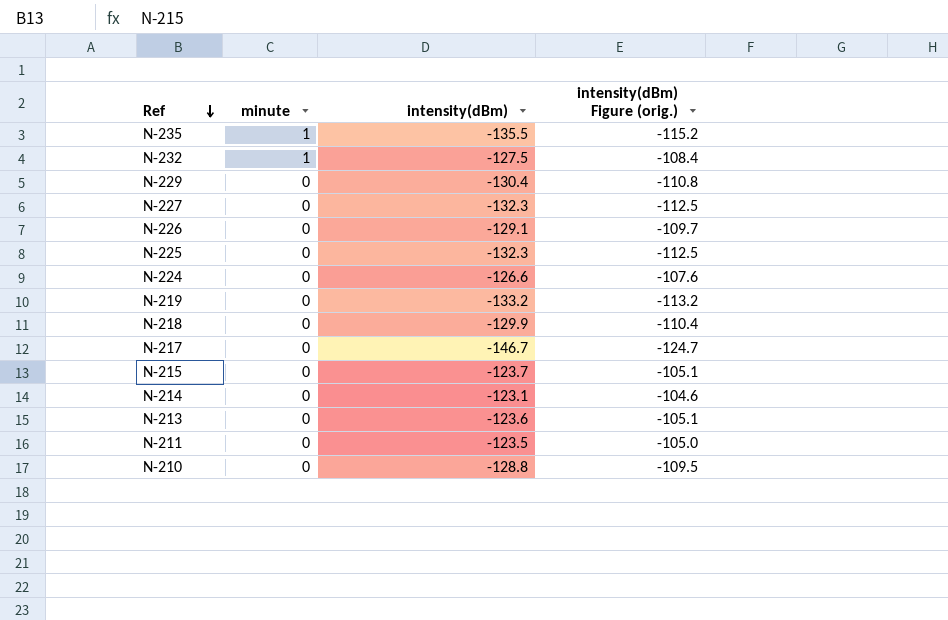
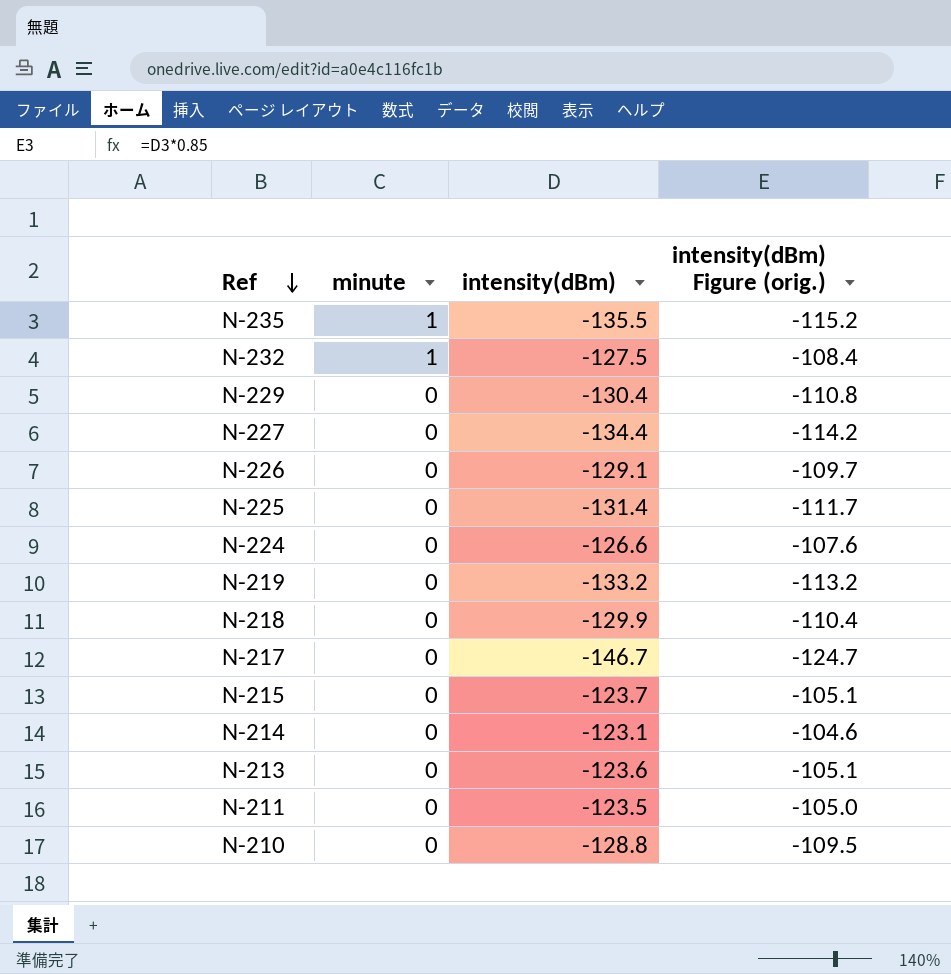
N-227 | intensity(dBm): -132.3 -> -134.4
N-227 | intensity(dBm) Figure (orig.): -112.5 -> -114.2
N-225 | intensity(dBm): -132.3 -> -131.4
N-225 | intensity(dBm) Figure (orig.): -112.5 -> -111.7

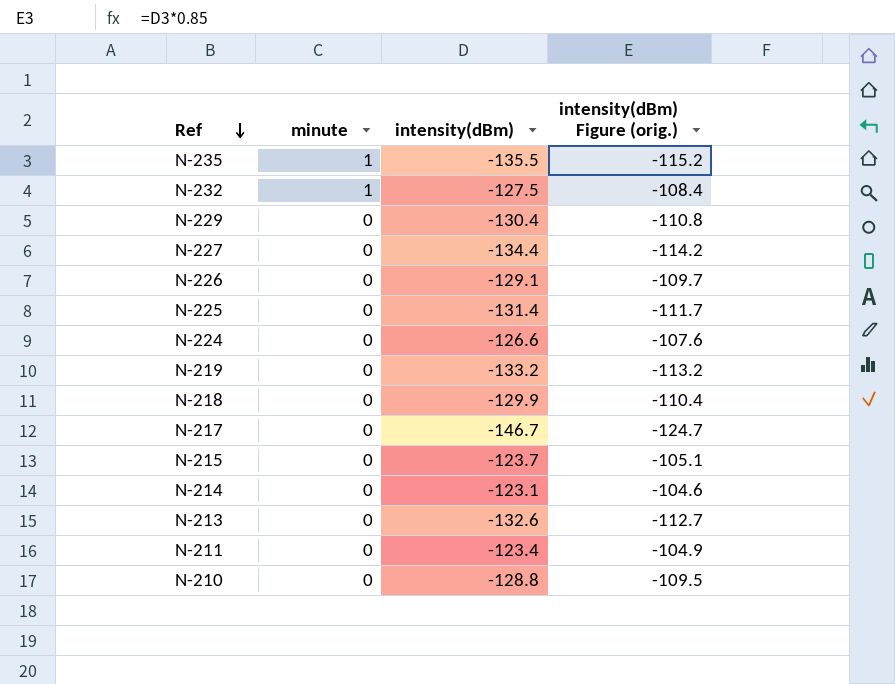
N-213 | intensity(dBm): -123.6 -> -132.6
N-213 | intensity(dBm) Figure (orig.): -105.1 -> -112.7
N-211 | intensity(dBm): -123.5 -> -123.4
N-211 | intensity(dBm) Figure (orig.): -105.0 -> -104.9

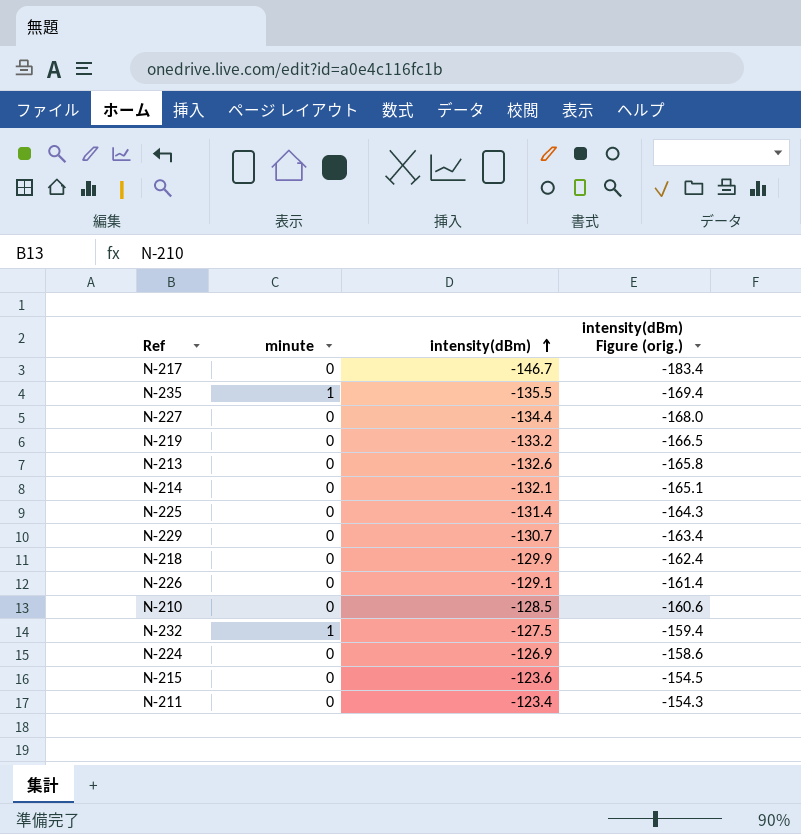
row order: Ref descending -> intensity(dBm) ascending
column intensity(dBm) Figure (orig.) | formula: [intensity(dBm)] * 0.85 -> [intensity(dBm)] * 1.25
N-214 | intensity(dBm): -123.1 -> -132.1
N-229 | intensity(dBm): -130.4 -> -130.7
N-210 | intensity(dBm): -128.8 -> -128.5
N-224 | intensity(dBm): -126.6 -> -126.9
N-215 | intensity(dBm): -123.7 -> -123.6

